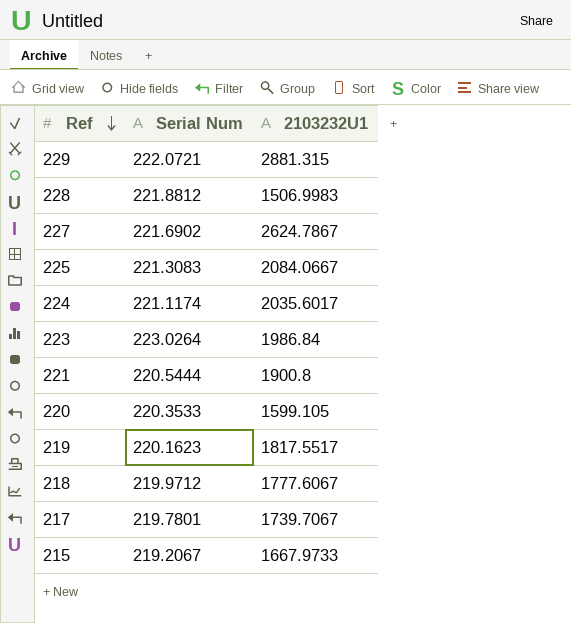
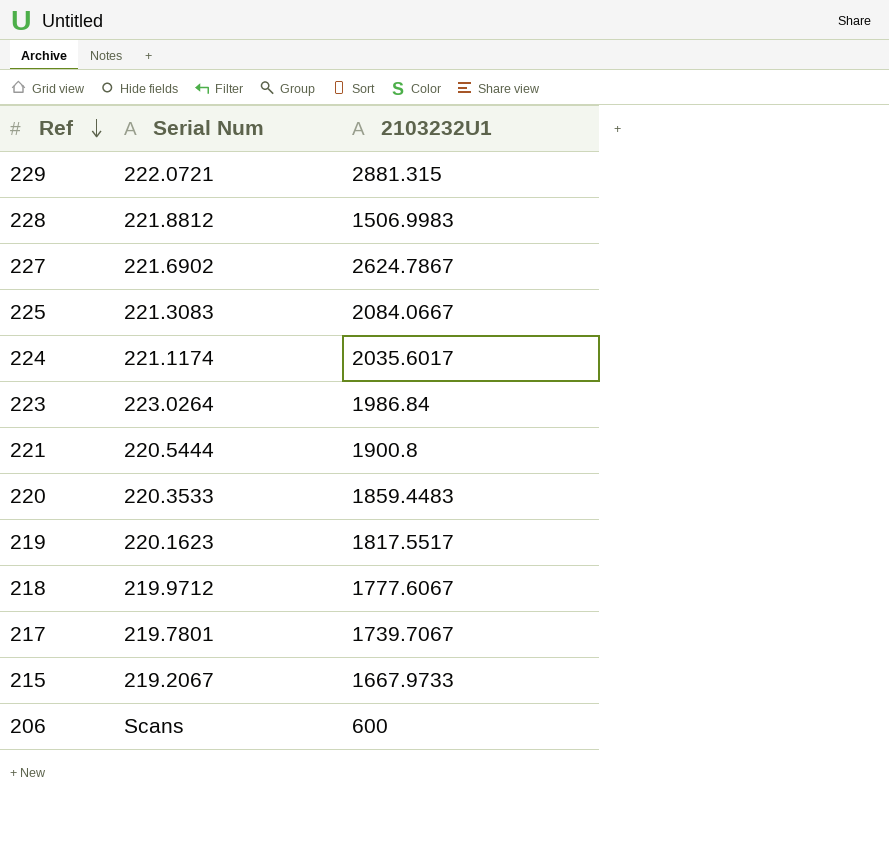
220 | 2103232U1: 1599.105 -> 1859.4483
row 206: none -> Scans | 600

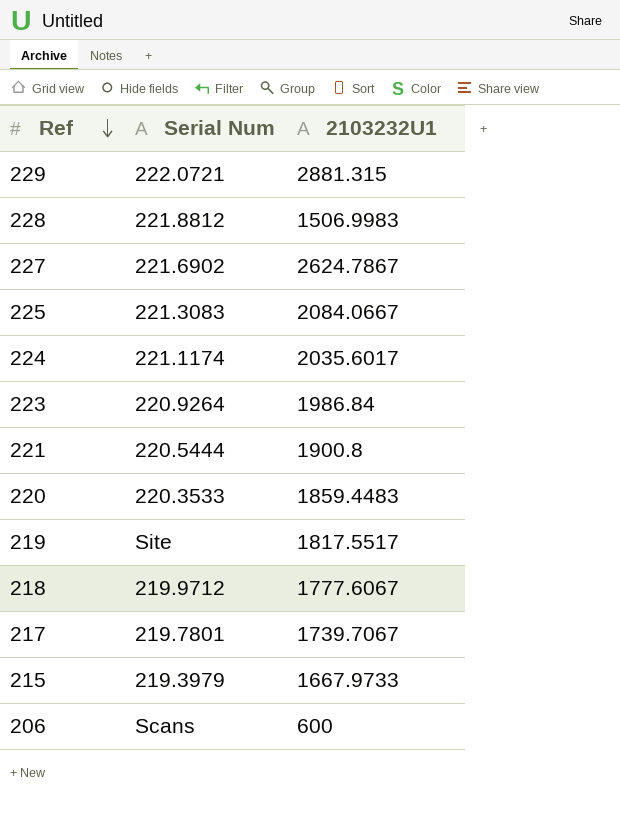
223 | Serial Num: 223.0264 -> 220.9264
219 | Serial Num: 220.1623 -> Site
215 | Serial Num: 219.2067 -> 219.3979

